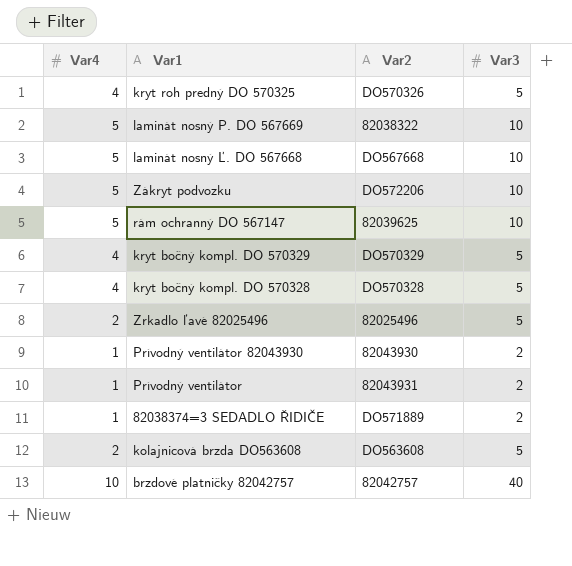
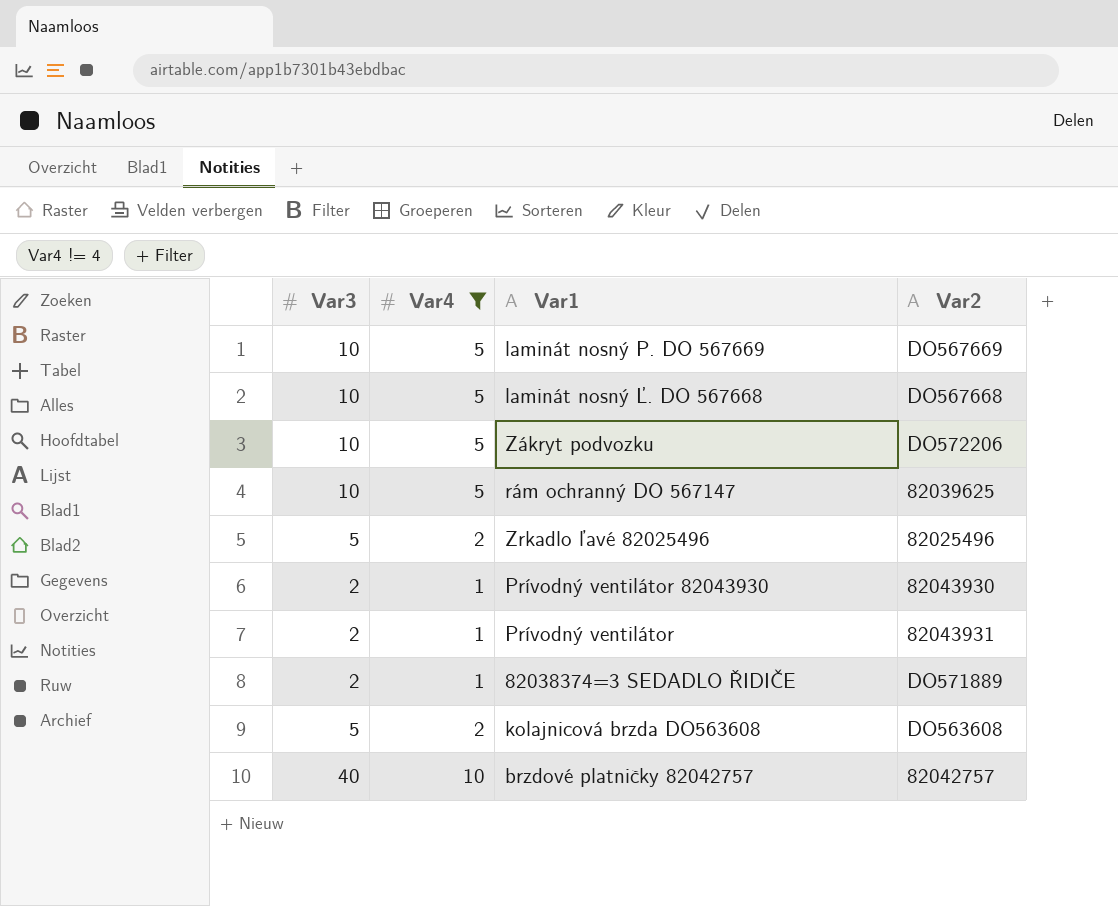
filter: none -> Var4 != 4
column Var3 | position: 4 -> 1
laminát nosný P. DO 567669 | Var2: 82038322 -> DO567669

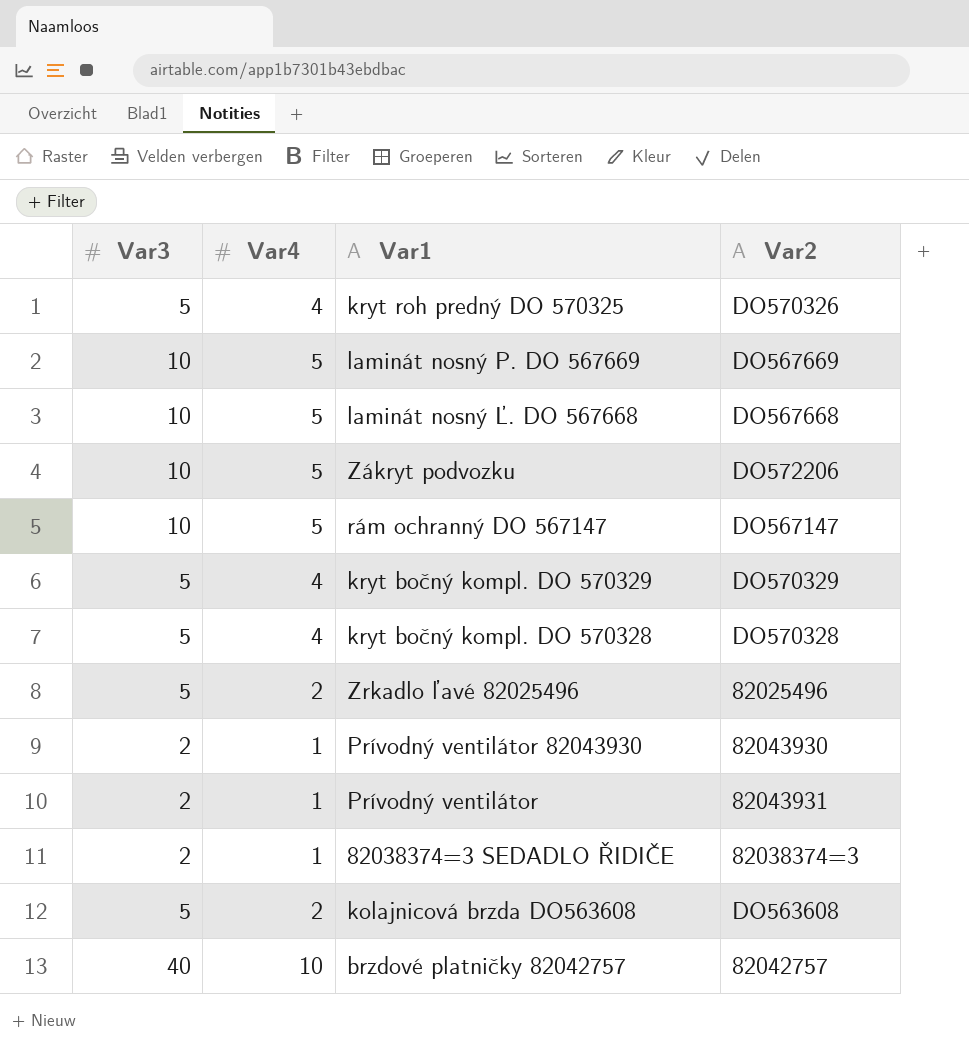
filter: Var4 != 4 -> none
rám ochranný DO 567147 | Var2: 82039625 -> DO567147
82038374=3 SEDADLO ŘIDIČE | Var2: DO571889 -> 82038374=3

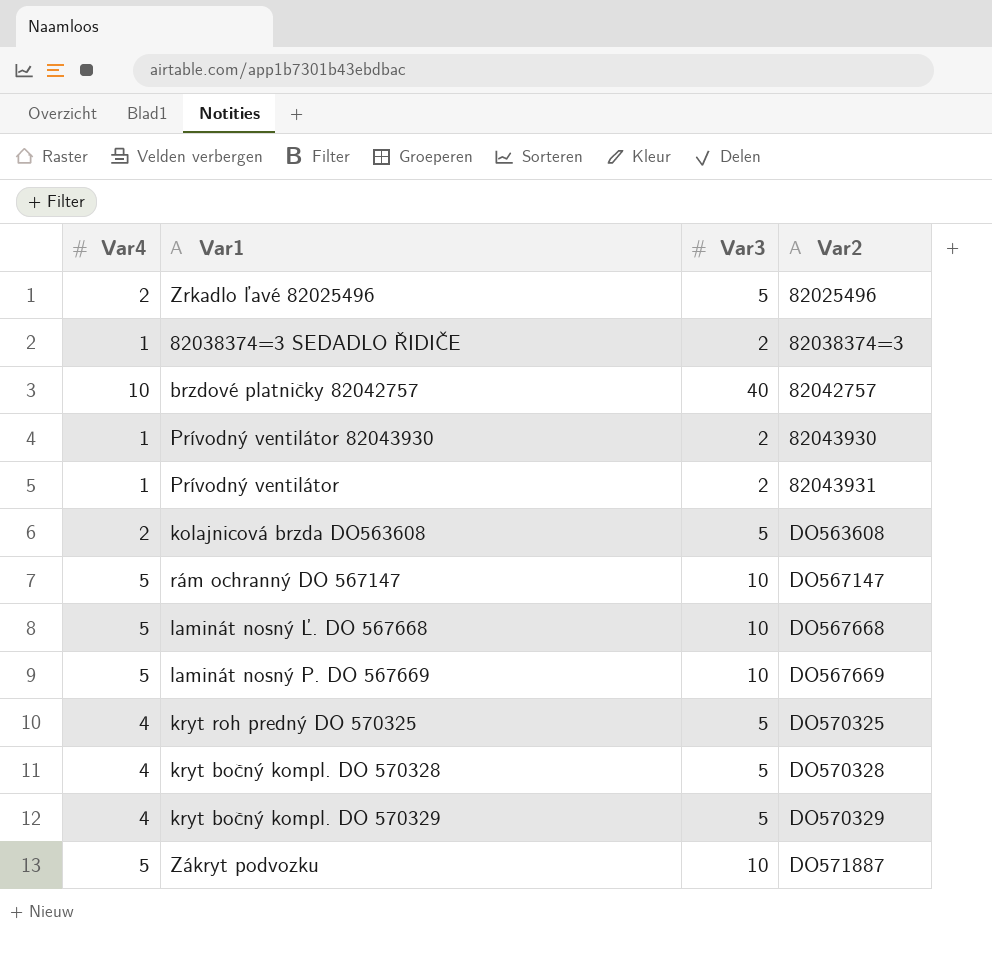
row order: none -> Var2 ascending
column Var3 | position: 1 -> 3
kryt roh predný DO 570325 | Var2: DO570326 -> DO570325
Zákryt podvozku | Var2: DO572206 -> DO571887

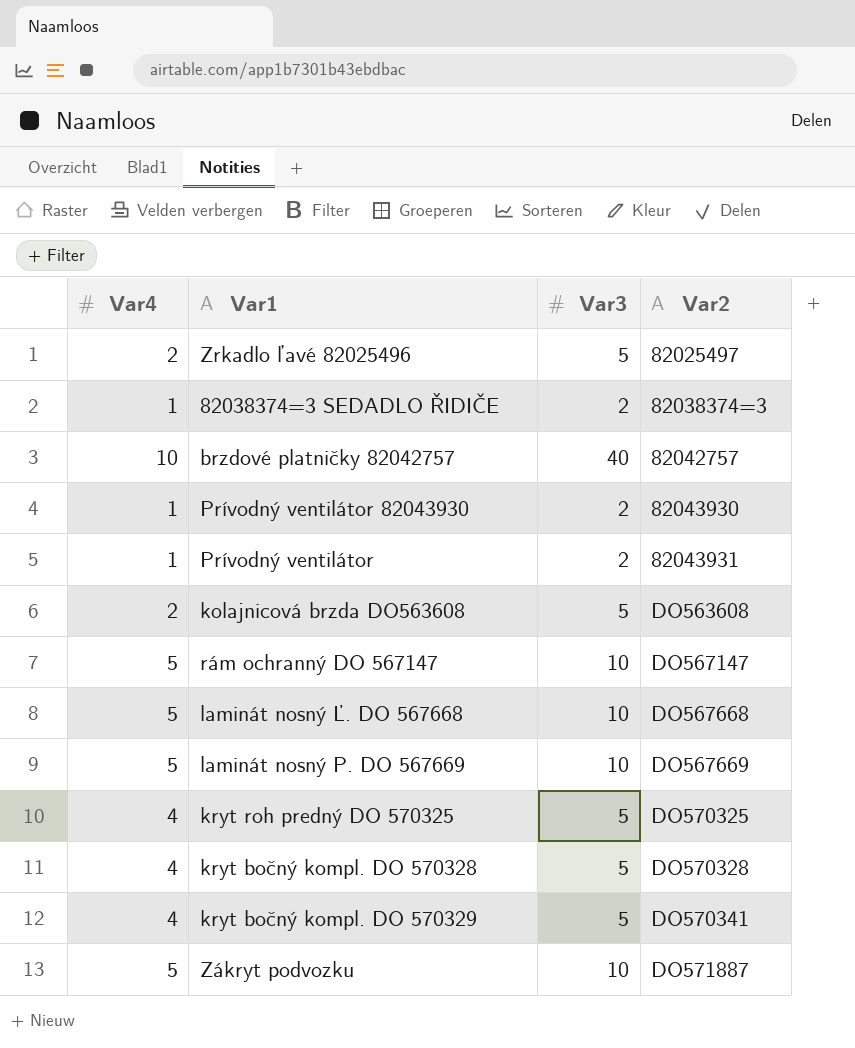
Zrkadlo ľavé 82025496 | Var2: 82025496 -> 82025497
kryt bočný kompl. DO 570329 | Var2: DO570329 -> DO570341

